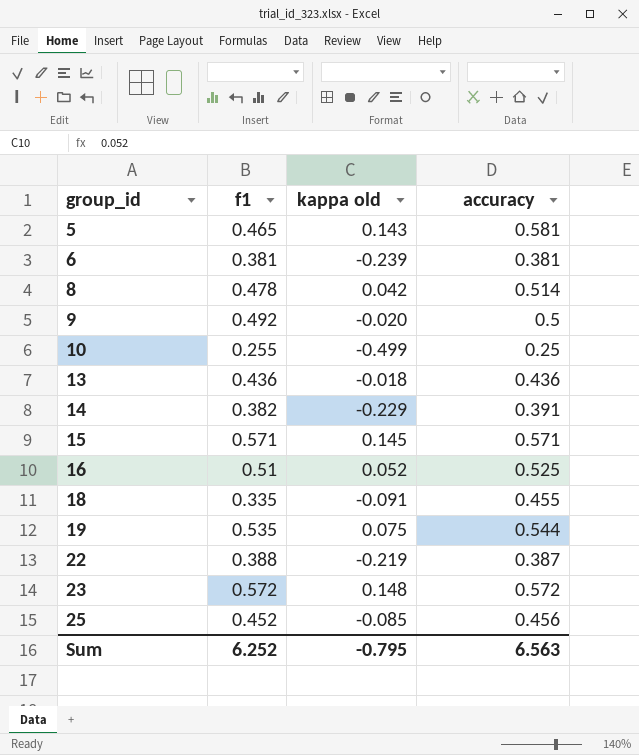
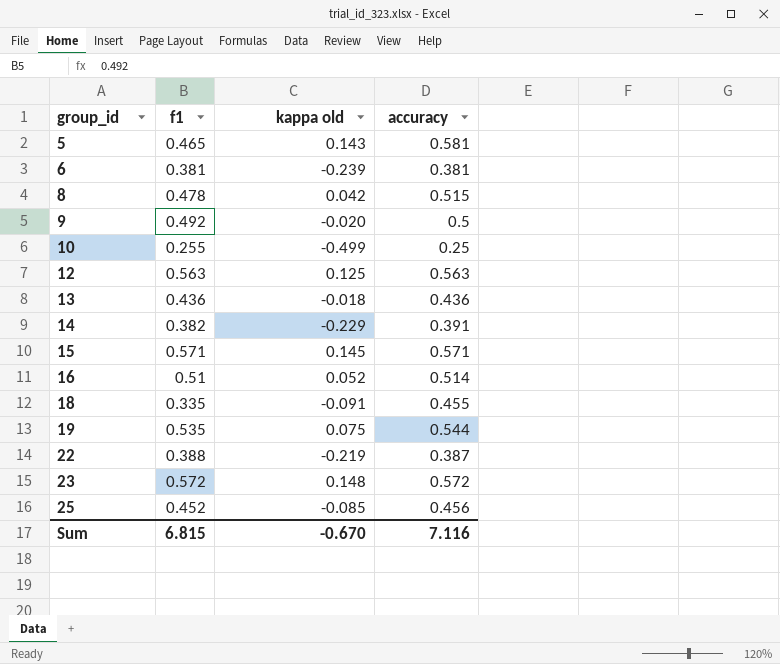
8 | accuracy: 0.514 -> 0.515
row 12: none -> 0.563 | 0.125 | 0.563
16 | accuracy: 0.525 -> 0.514
Sum | f1: 6.252 -> 6.815
Sum | kappa old: -0.795 -> -0.670
Sum | accuracy: 6.563 -> 7.116

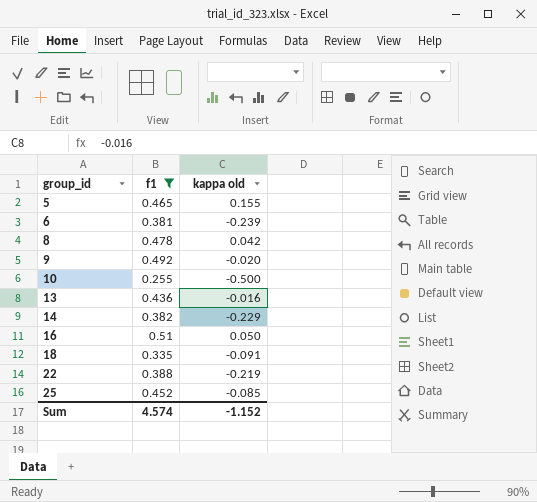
filter: none -> f1 <= 0.51
column accuracy | position: 4 -> none
5 | kappa old: 0.143 -> 0.155
10 | kappa old: -0.499 -> -0.500
13 | kappa old: -0.018 -> -0.016
16 | kappa old: 0.052 -> 0.050
Sum | f1: 6.815 -> 4.574
Sum | kappa old: -0.670 -> -1.152

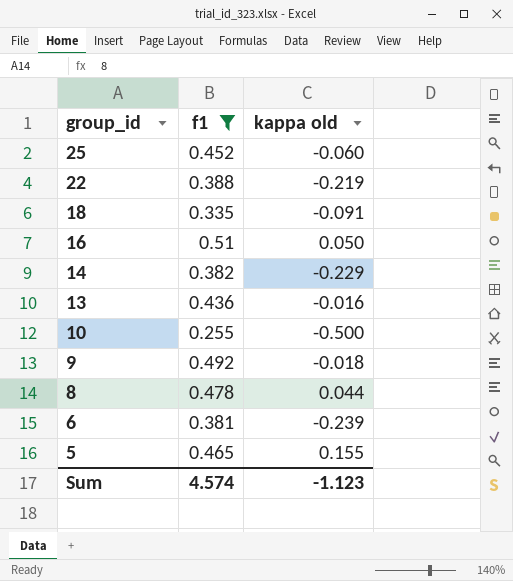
row order: group_id ascending -> group_id descending
25 | kappa old: -0.085 -> -0.060
9 | kappa old: -0.020 -> -0.018
8 | kappa old: 0.042 -> 0.044
Sum | kappa old: -1.152 -> -1.123

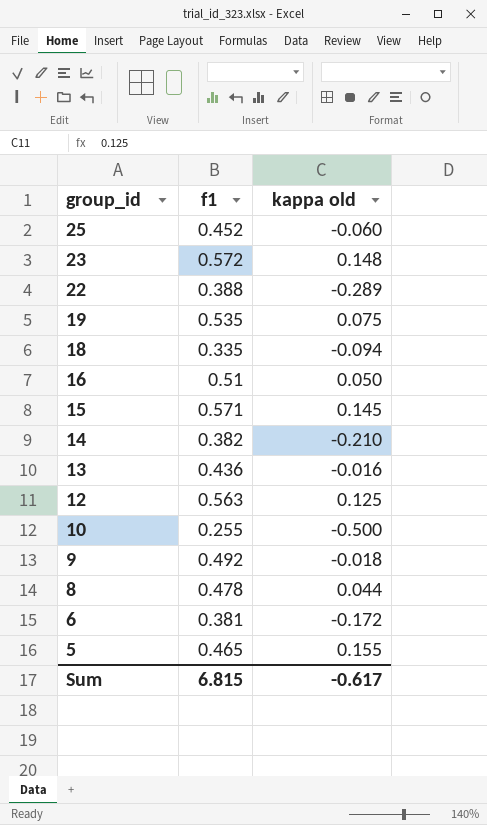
filter: f1 <= 0.51 -> none
22 | kappa old: -0.219 -> -0.289
18 | kappa old: -0.091 -> -0.094
14 | kappa old: -0.229 -> -0.210
6 | kappa old: -0.239 -> -0.172
Sum | f1: 4.574 -> 6.815
Sum | kappa old: -1.123 -> -0.617

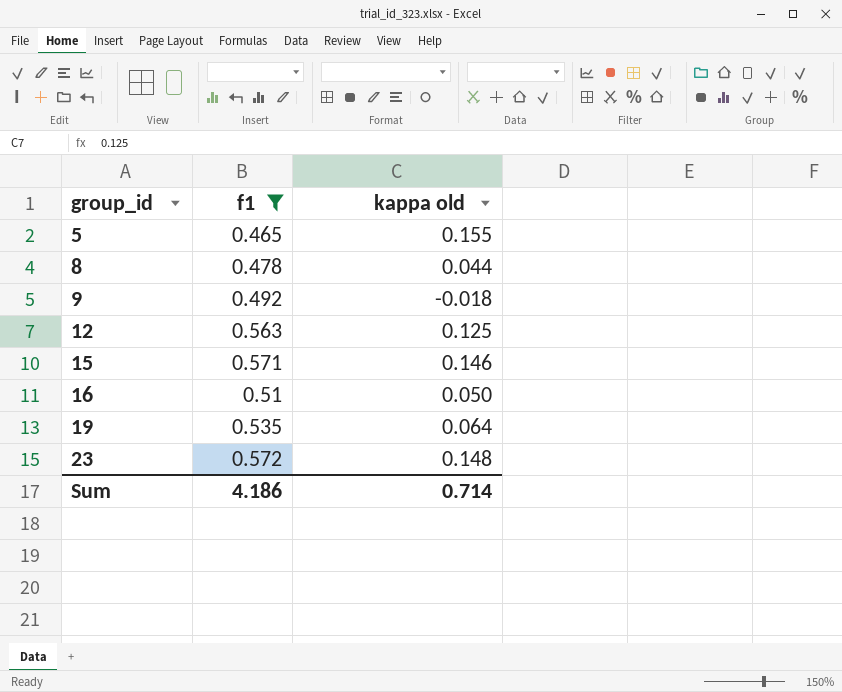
filter: none -> f1 >= 0.465
row order: group_id descending -> group_id ascending
15 | kappa old: 0.145 -> 0.146
19 | kappa old: 0.075 -> 0.064
Sum | f1: 6.815 -> 4.186
Sum | kappa old: -0.617 -> 0.714

